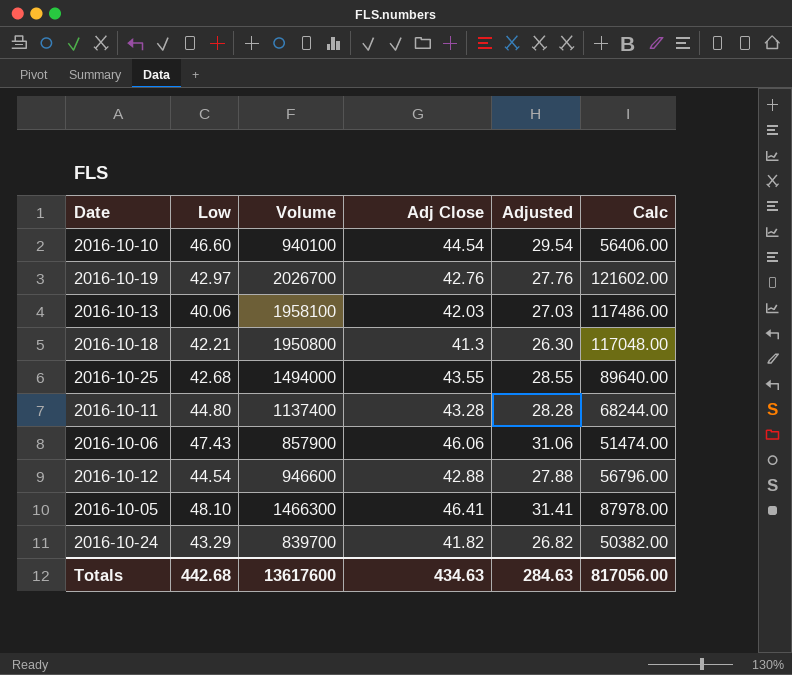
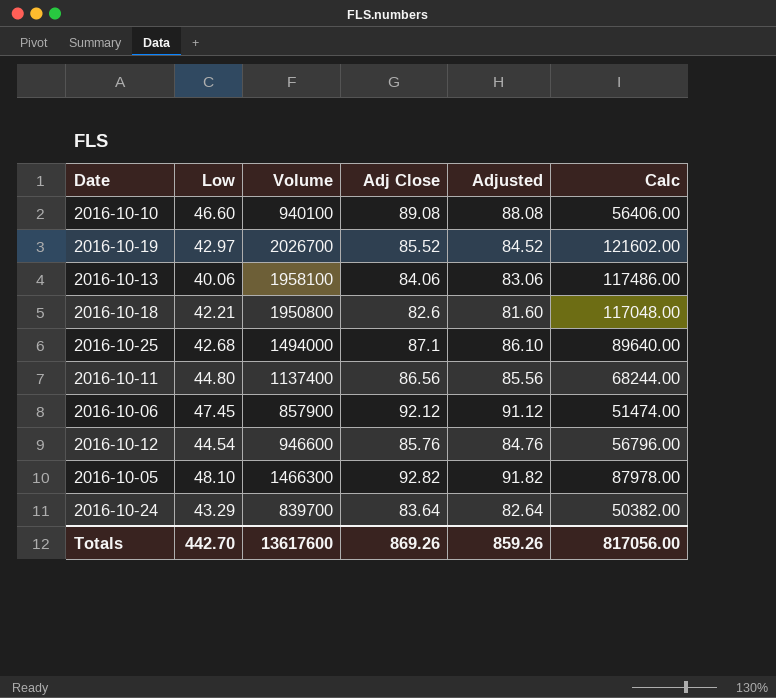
column Adjusted | formula: [Adj Close] - 15 -> [Adj Close] - 1
2016-10-10 | Adj Close: 44.54 -> 89.08
2016-10-19 | Adj Close: 42.76 -> 85.52
2016-10-13 | Adj Close: 42.03 -> 84.06
2016-10-18 | Adj Close: 41.3 -> 82.6
2016-10-25 | Adj Close: 43.55 -> 87.1
2016-10-11 | Adj Close: 43.28 -> 86.56
2016-10-06 | Low: 47.43 -> 47.45
2016-10-06 | Adj Close: 46.06 -> 92.12
2016-10-12 | Adj Close: 42.88 -> 85.76
2016-10-05 | Adj Close: 46.41 -> 92.82
2016-10-24 | Adj Close: 41.82 -> 83.64
Totals | Low: 442.68 -> 442.70
Totals | Adj Close: 434.63 -> 869.26
Totals | Adjusted: 284.63 -> 859.26

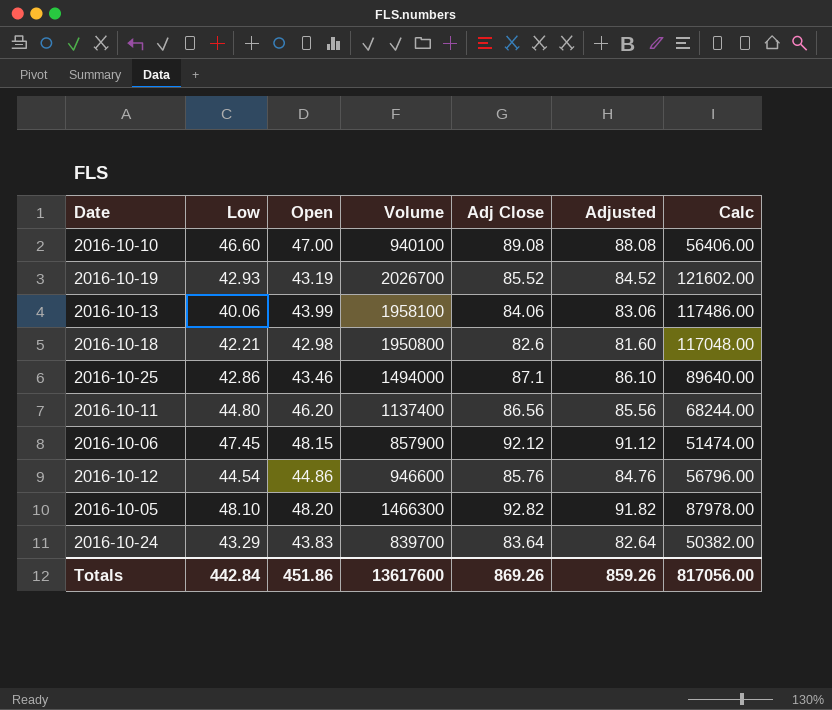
column Open | position: none -> 3
2016-10-19 | Low: 42.97 -> 42.93
2016-10-25 | Low: 42.68 -> 42.86
Totals | Low: 442.70 -> 442.84

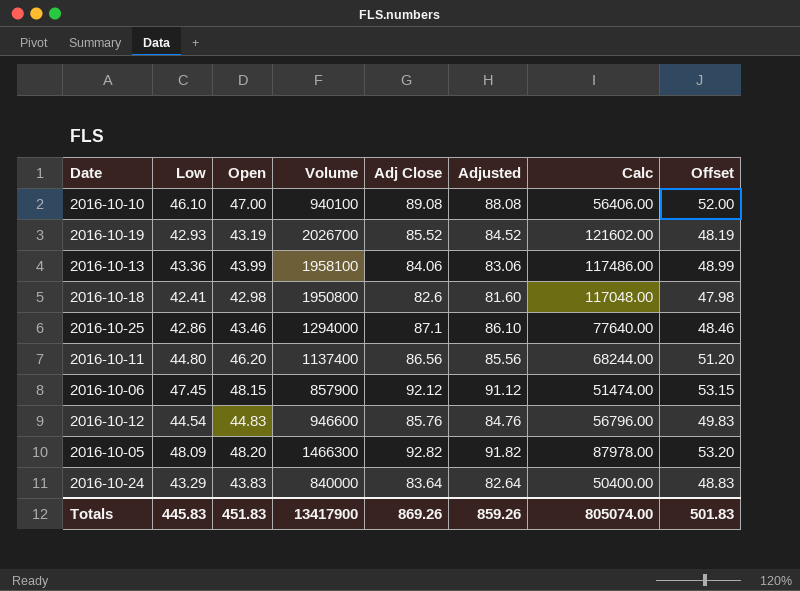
column Offset | formula: none -> [Open] + 5
2016-10-10 | Low: 46.60 -> 46.10
2016-10-13 | Low: 40.06 -> 43.36
2016-10-18 | Low: 42.21 -> 42.41
2016-10-25 | Volume: 1494000 -> 1294000
2016-10-25 | Calc: 89640.00 -> 77640.00
2016-10-12 | Open: 44.86 -> 44.83
2016-10-05 | Low: 48.10 -> 48.09
2016-10-24 | Volume: 839700 -> 840000
2016-10-24 | Calc: 50382.00 -> 50400.00
Totals | Low: 442.84 -> 445.83
Totals | Open: 451.86 -> 451.83
Totals | Volume: 13617600 -> 13417900
Totals | Calc: 817056.00 -> 805074.00

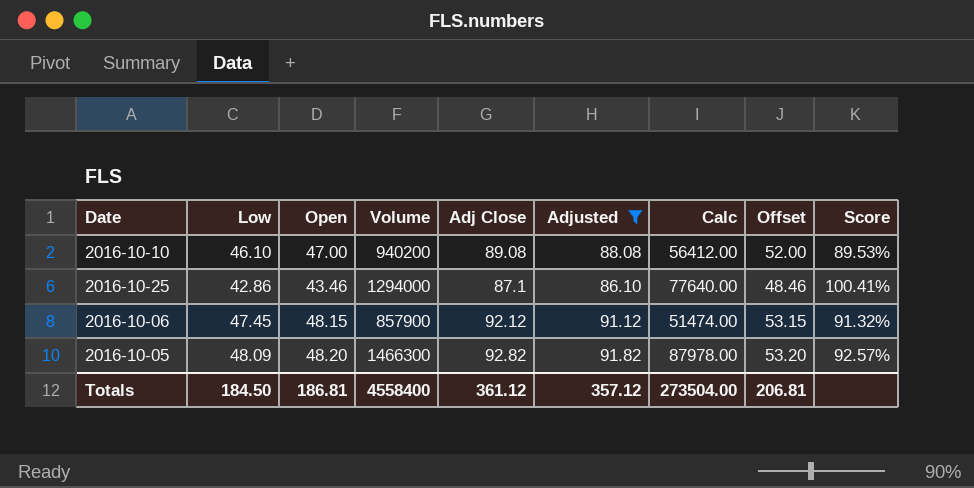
filter: none -> Adjusted >= 86.10
column Score | formula: none -> ([Adj Close] - [Open]) / [Open]
2016-10-10 | Volume: 940100 -> 940200
2016-10-10 | Calc: 56406.00 -> 56412.00
Totals | Low: 445.83 -> 184.50
Totals | Open: 451.83 -> 186.81
Totals | Volume: 13417900 -> 4558400
Totals | Adj Close: 869.26 -> 361.12
Totals | Adjusted: 859.26 -> 357.12
Totals | Calc: 805074.00 -> 273504.00
Totals | Offset: 501.83 -> 206.81

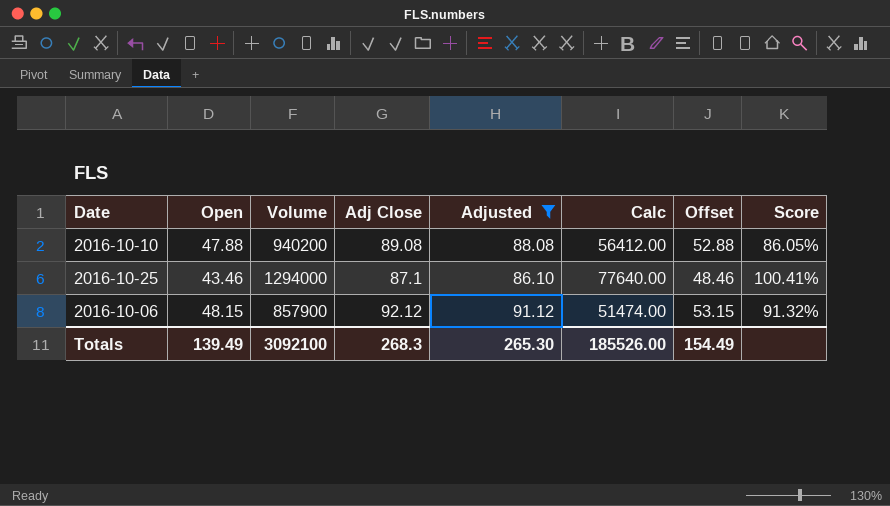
column Low | position: 2 -> none
row 2016-10-05: 48.09 | 48.20 | 1466300 | 92.82 | 91.82 | 87978.00 | 53.20 | 92.57% -> none
2016-10-10 | Open: 47.00 -> 47.88
2016-10-10 | Offset: 52.00 -> 52.88
2016-10-10 | Score: 89.53% -> 86.05%
Totals | Open: 186.81 -> 139.49
Totals | Volume: 4558400 -> 3092100
Totals | Adj Close: 361.12 -> 268.3
Totals | Adjusted: 357.12 -> 265.30
Totals | Calc: 273504.00 -> 185526.00
Totals | Offset: 206.81 -> 154.49

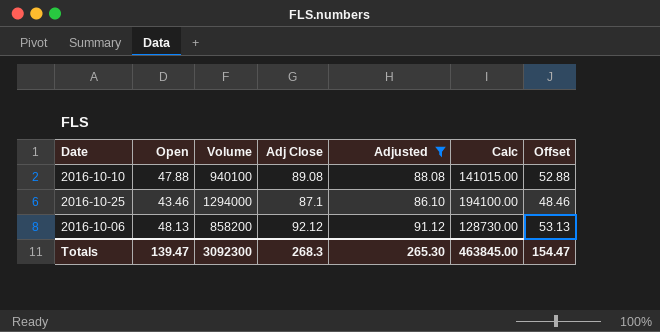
column Score | formula: ([Adj Close] - [Open]) / [Open] -> none
column Calc | formula: [Volume] * 0.06 -> [Volume] * 0.15
2016-10-10 | Volume: 940200 -> 940100
2016-10-06 | Open: 48.15 -> 48.13
2016-10-06 | Volume: 857900 -> 858200
2016-10-06 | Offset: 53.15 -> 53.13
Totals | Open: 139.49 -> 139.47
Totals | Volume: 3092100 -> 3092300
Totals | Calc: 185526.00 -> 463845.00
Totals | Offset: 154.49 -> 154.47

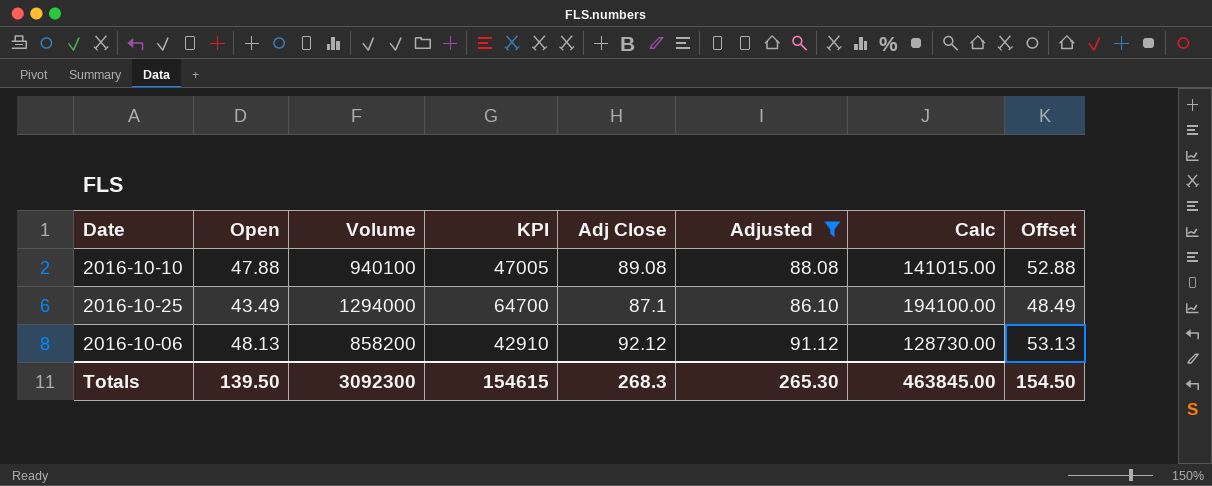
column KPI | formula: none -> [Volume] * 0.05
2016-10-25 | Open: 43.46 -> 43.49
2016-10-25 | Offset: 48.46 -> 48.49
Totals | Open: 139.47 -> 139.50
Totals | Offset: 154.47 -> 154.50

